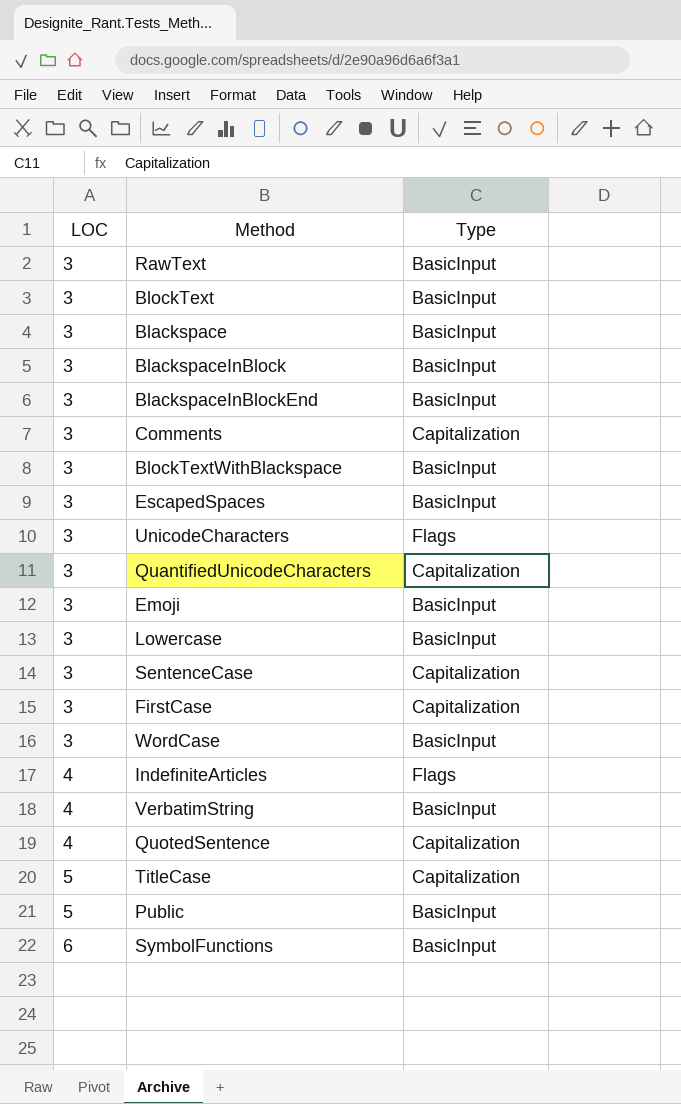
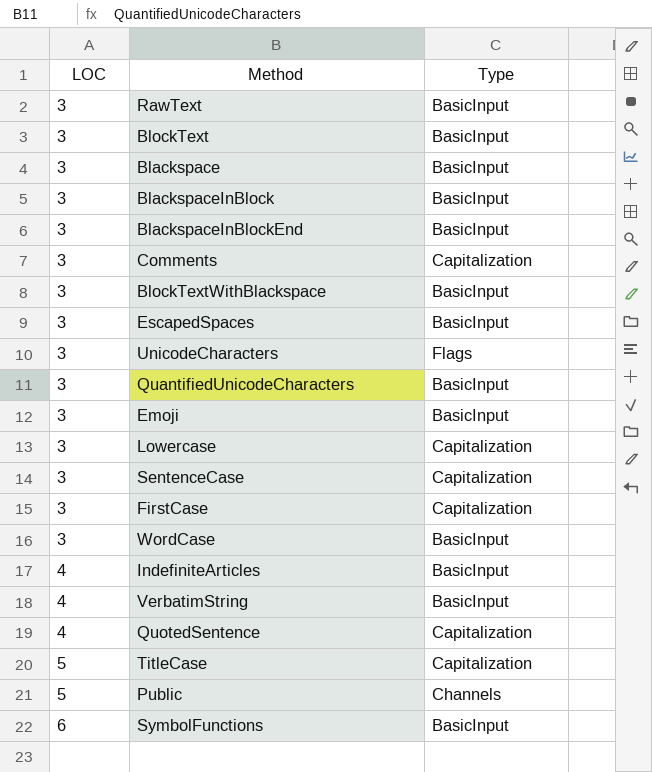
QuantifiedUnicodeCharacters | Type: Capitalization -> BasicInput
Lowercase | Type: BasicInput -> Capitalization
IndefiniteArticles | Type: Flags -> BasicInput
Public | Type: BasicInput -> Channels

